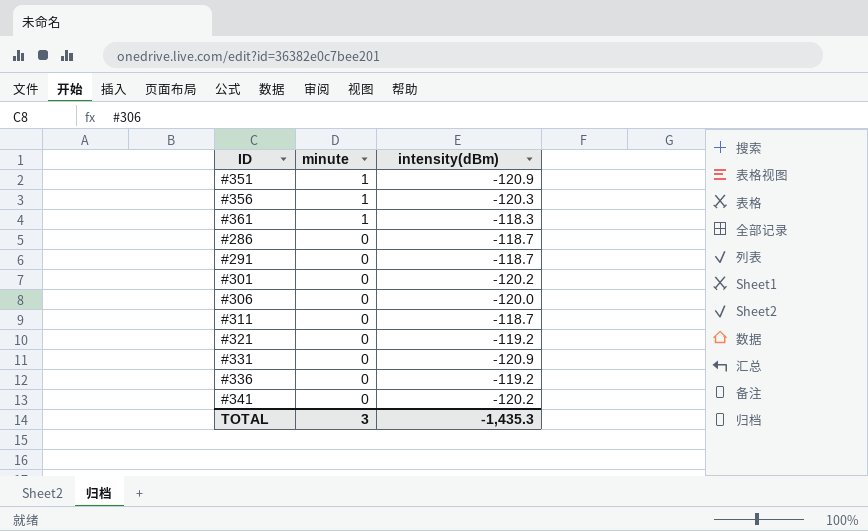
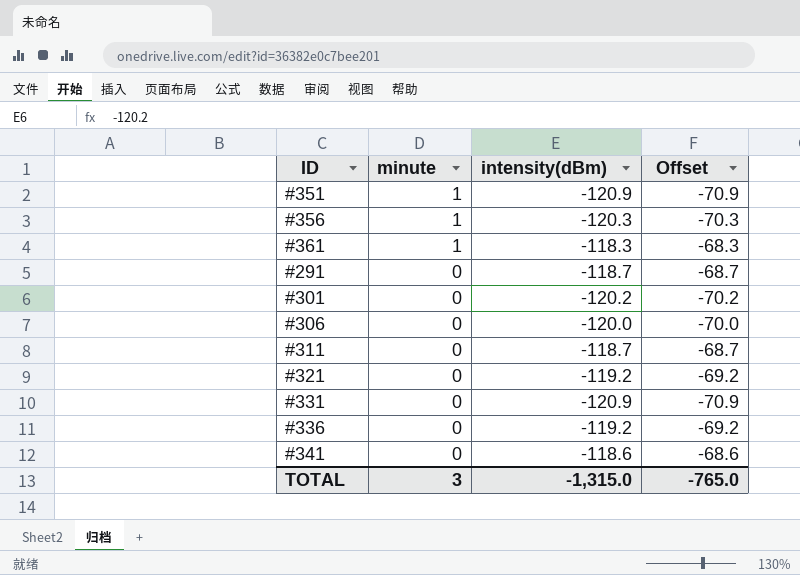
column Offset | formula: none -> [intensity(dBm)] + 50
row #286: 0 | -118.7 -> none
#341 | intensity(dBm): -120.2 -> -118.6
TOTAL | intensity(dBm): -1,435.3 -> -1,315.0

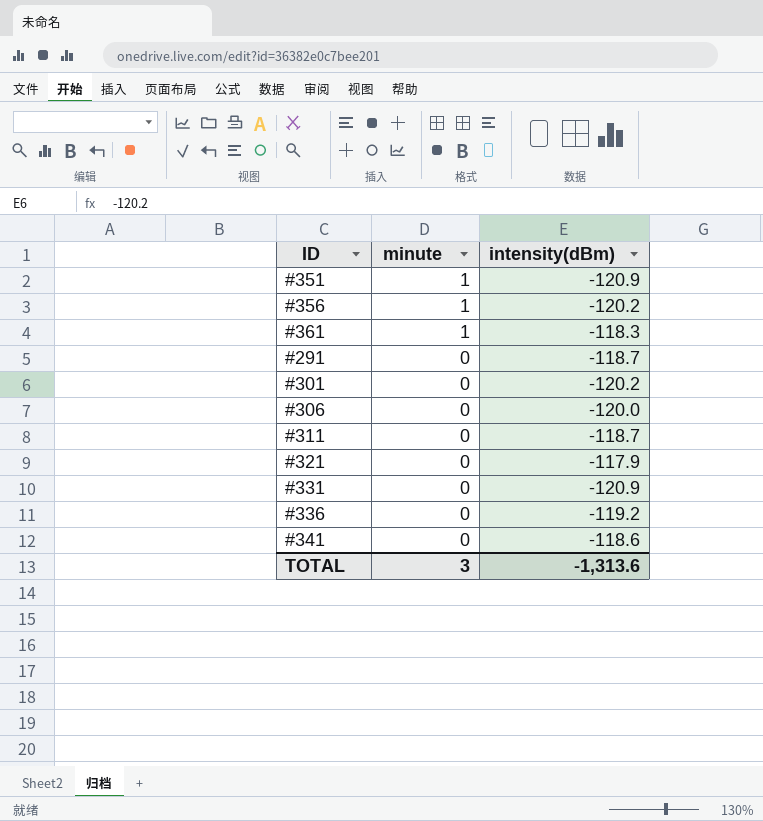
column Offset | formula: [intensity(dBm)] + 50 -> none
#356 | intensity(dBm): -120.3 -> -120.2
#321 | intensity(dBm): -119.2 -> -117.9
TOTAL | intensity(dBm): -1,315.0 -> -1,313.6

